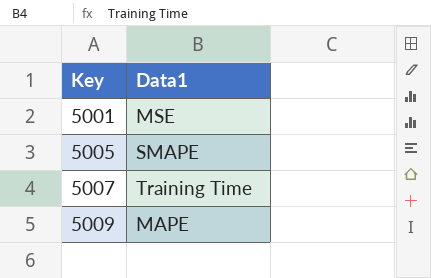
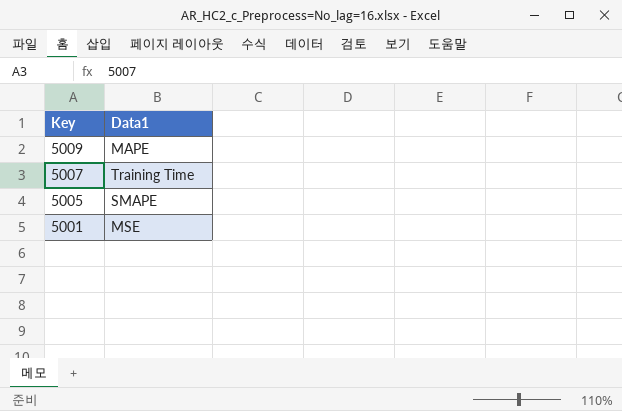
row order: Key ascending -> Key descending

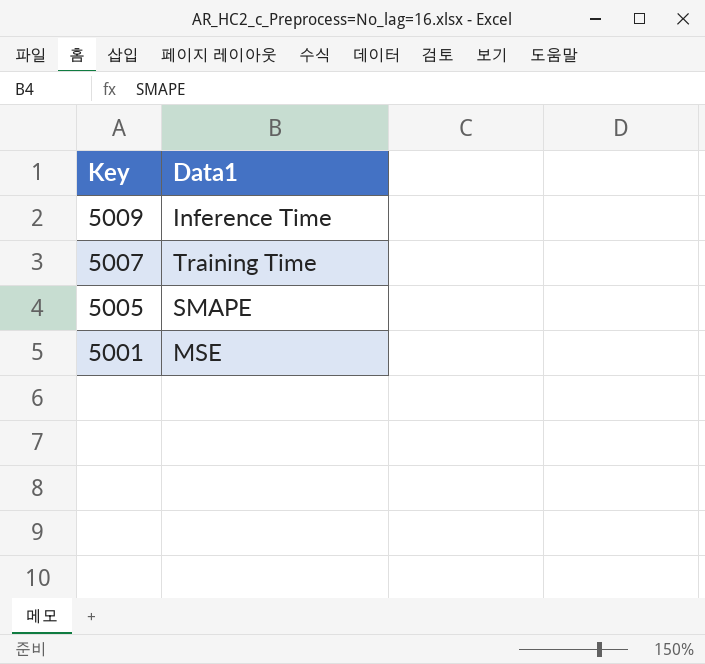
5009 | Data1: MAPE -> Inference Time

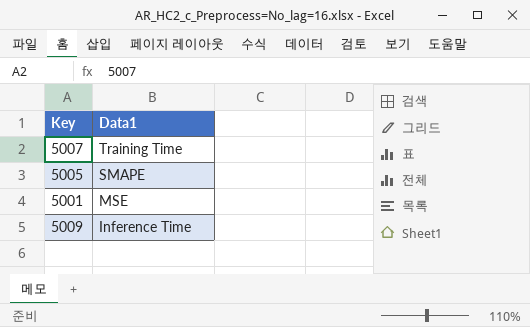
row order: Key descending -> Data1 descending

